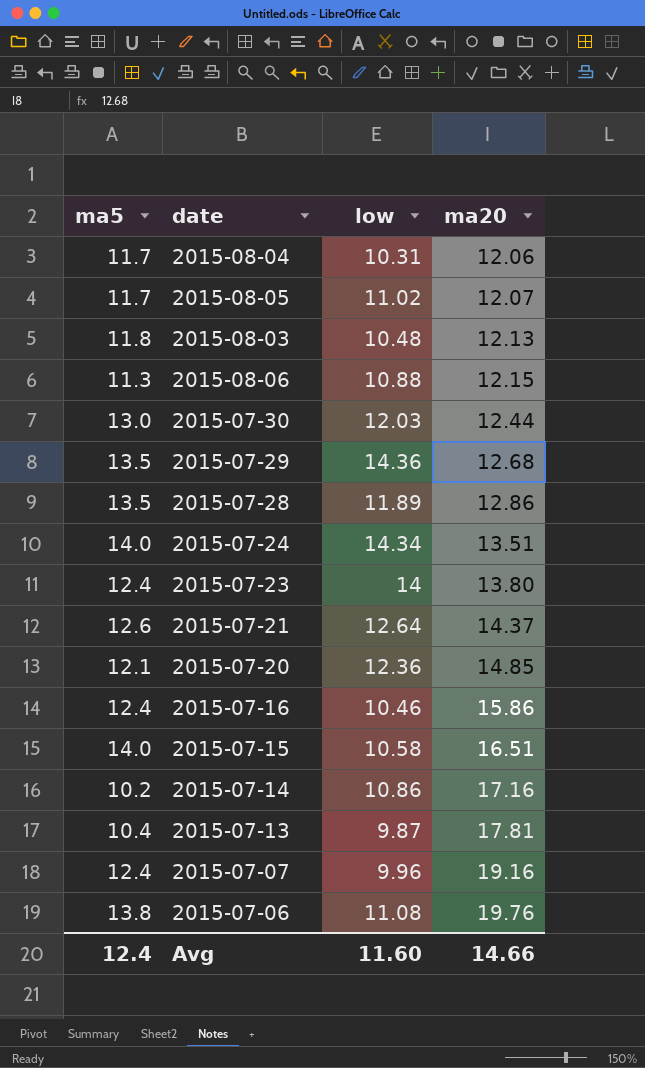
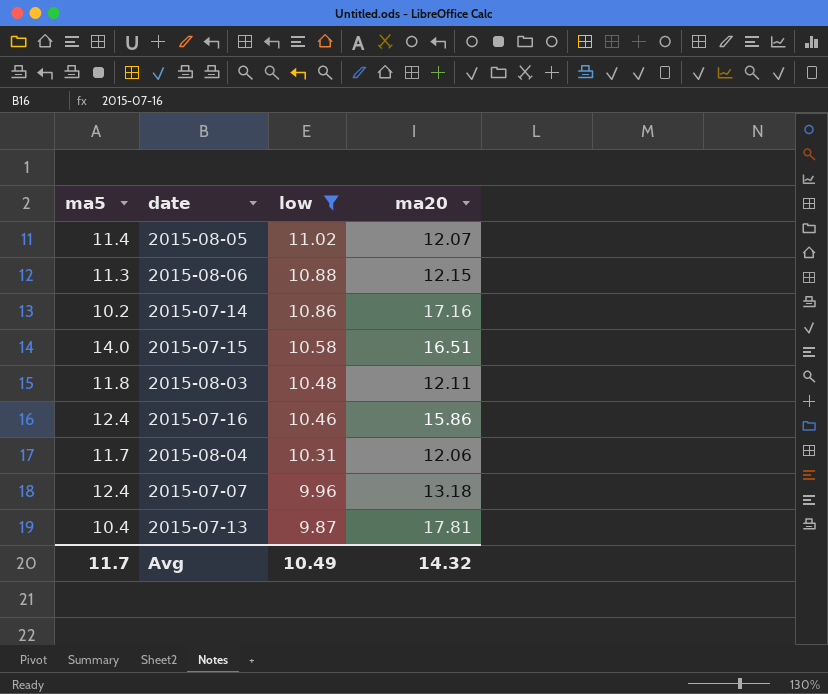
filter: none -> low <= 11.02
row order: ma20 ascending -> low descending
2015-08-05 | ma5: 11.7 -> 11.4
2015-08-03 | ma20: 12.13 -> 12.11
2015-07-07 | ma20: 19.16 -> 13.18
Avg | ma5: 12.4 -> 11.7
Avg | low: 11.60 -> 10.49
Avg | ma20: 14.66 -> 14.32

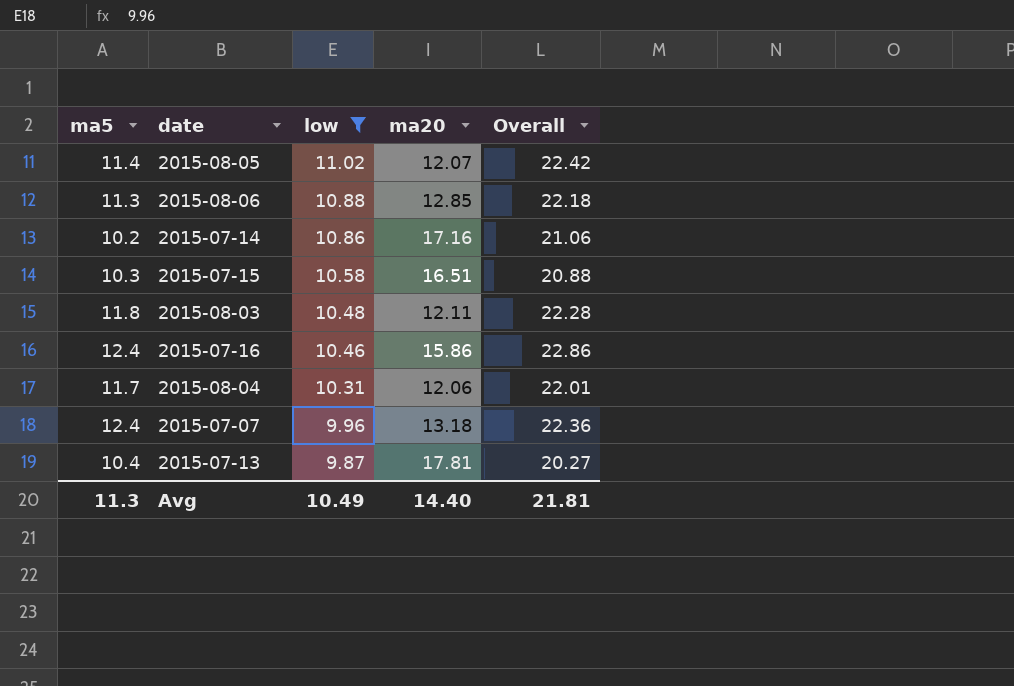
column Overall | formula: none -> [ma5] + [low]
2015-08-06 | ma20: 12.15 -> 12.85
2015-07-15 | ma5: 14.0 -> 10.3
Avg | ma5: 11.7 -> 11.3
Avg | ma20: 14.32 -> 14.40

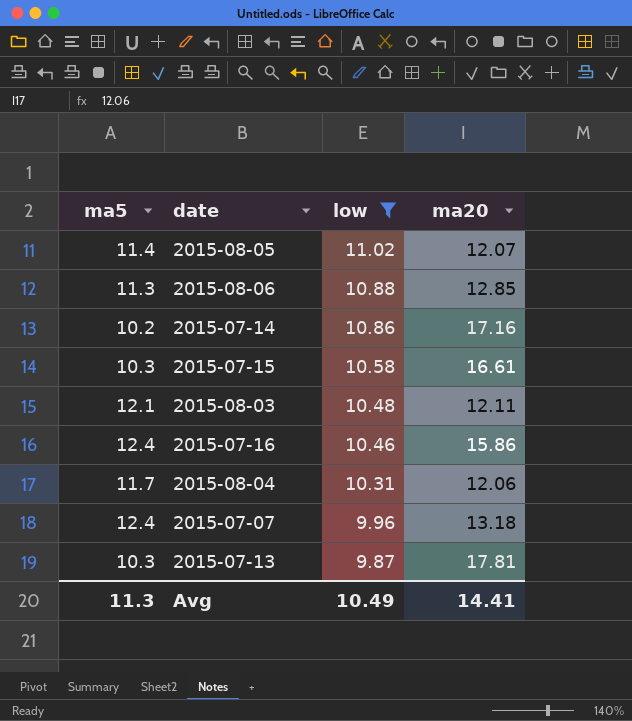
column Overall | formula: [ma5] + [low] -> none
2015-07-15 | ma20: 16.51 -> 16.61
2015-08-03 | ma5: 11.8 -> 12.1
2015-07-13 | ma5: 10.4 -> 10.3
Avg | ma20: 14.40 -> 14.41

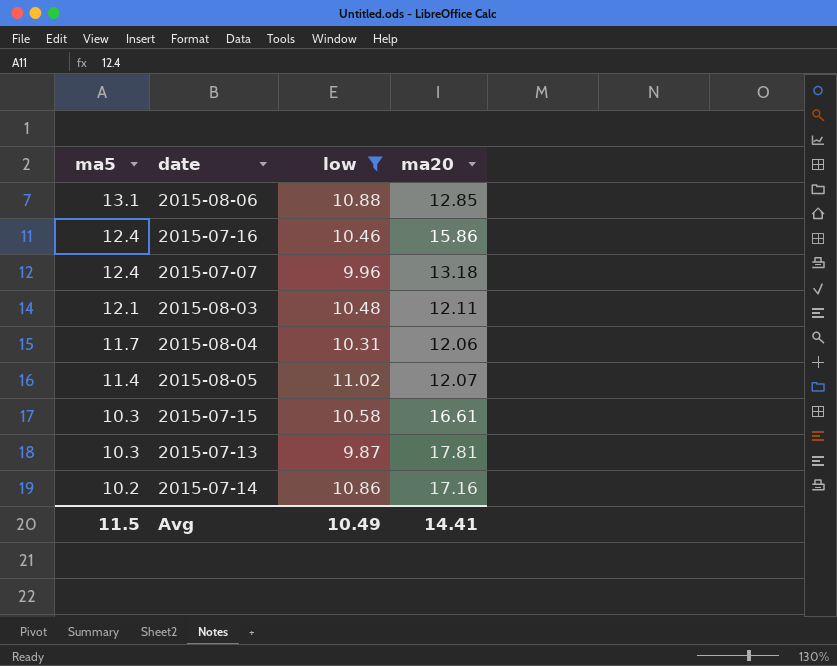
row order: low descending -> ma5 descending
2015-08-06 | ma5: 11.3 -> 13.1
Avg | ma5: 11.3 -> 11.5

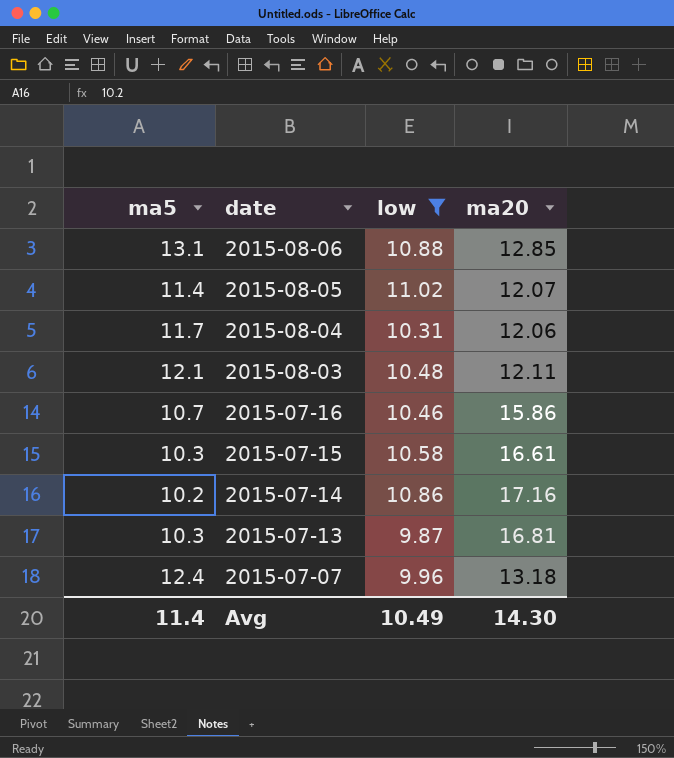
row order: ma5 descending -> date descending
2015-07-16 | ma5: 12.4 -> 10.7
2015-07-13 | ma20: 17.81 -> 16.81
Avg | ma5: 11.5 -> 11.4
Avg | ma20: 14.41 -> 14.30

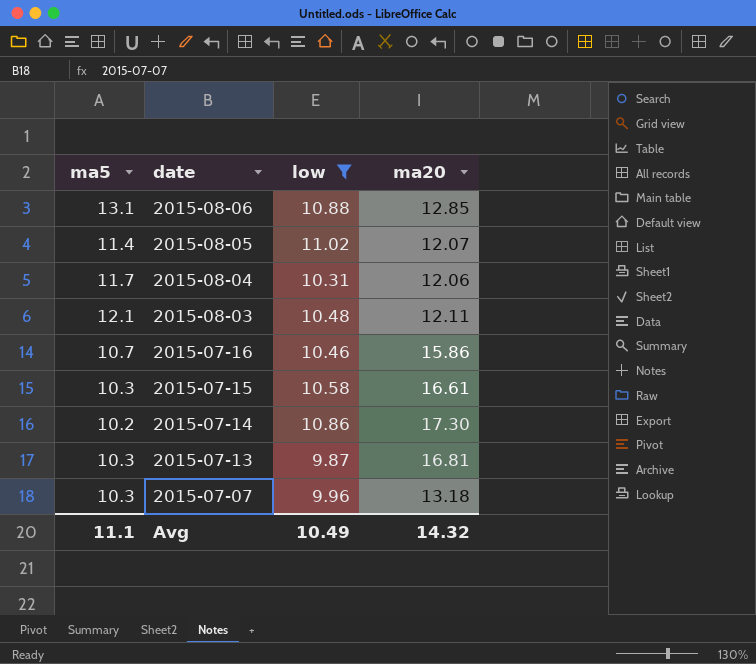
2015-07-14 | ma20: 17.16 -> 17.30
2015-07-07 | ma5: 12.4 -> 10.3
Avg | ma5: 11.4 -> 11.1
Avg | ma20: 14.30 -> 14.32

